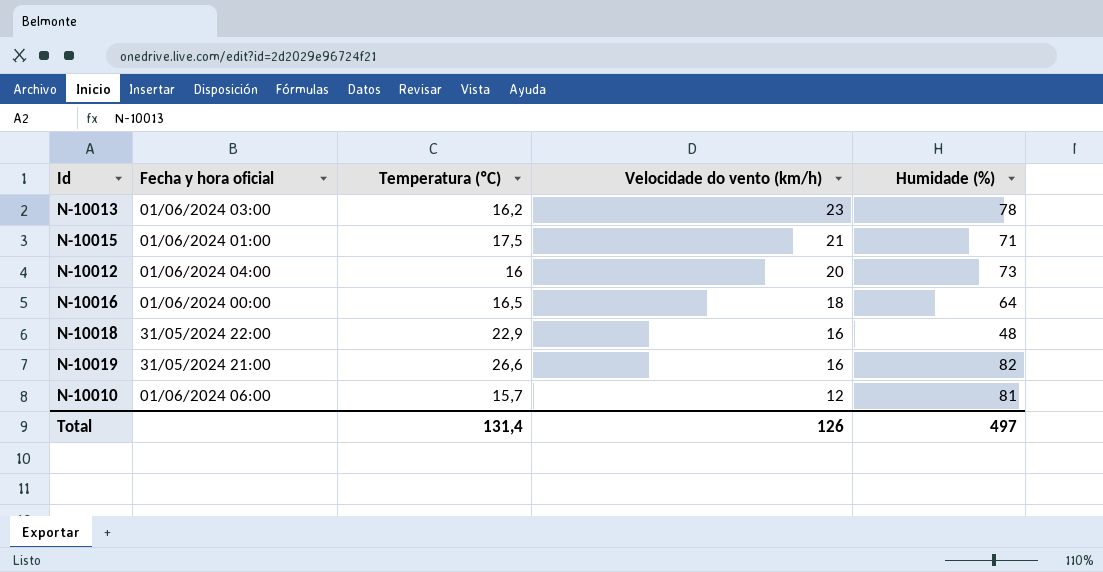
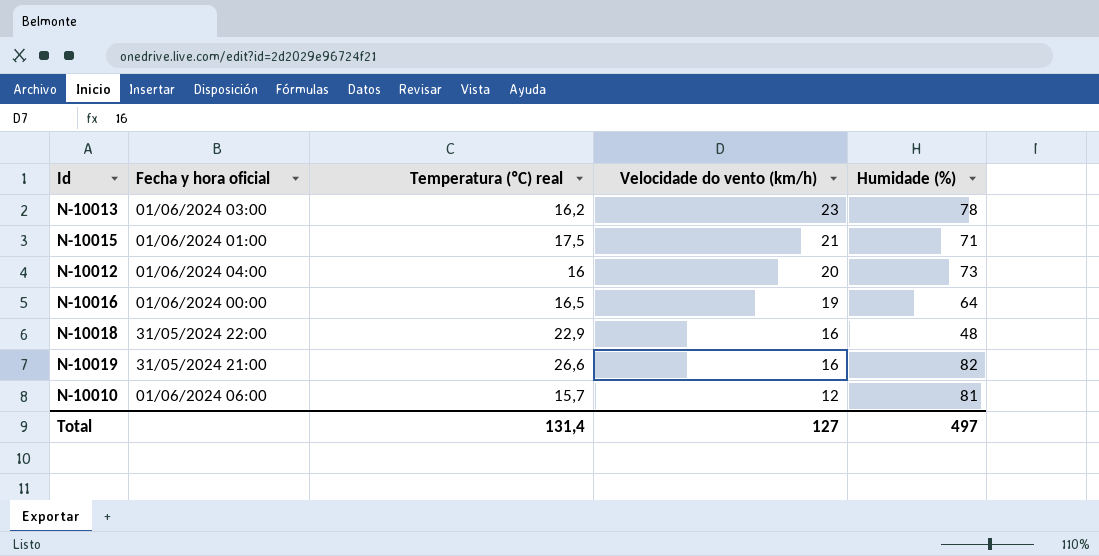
column name: Temperatura (ºC) -> Temperatura (ºC) real
N-10016 | Velocidade do vento (km/h): 18 -> 19
Total | Velocidade do vento (km/h): 126 -> 127

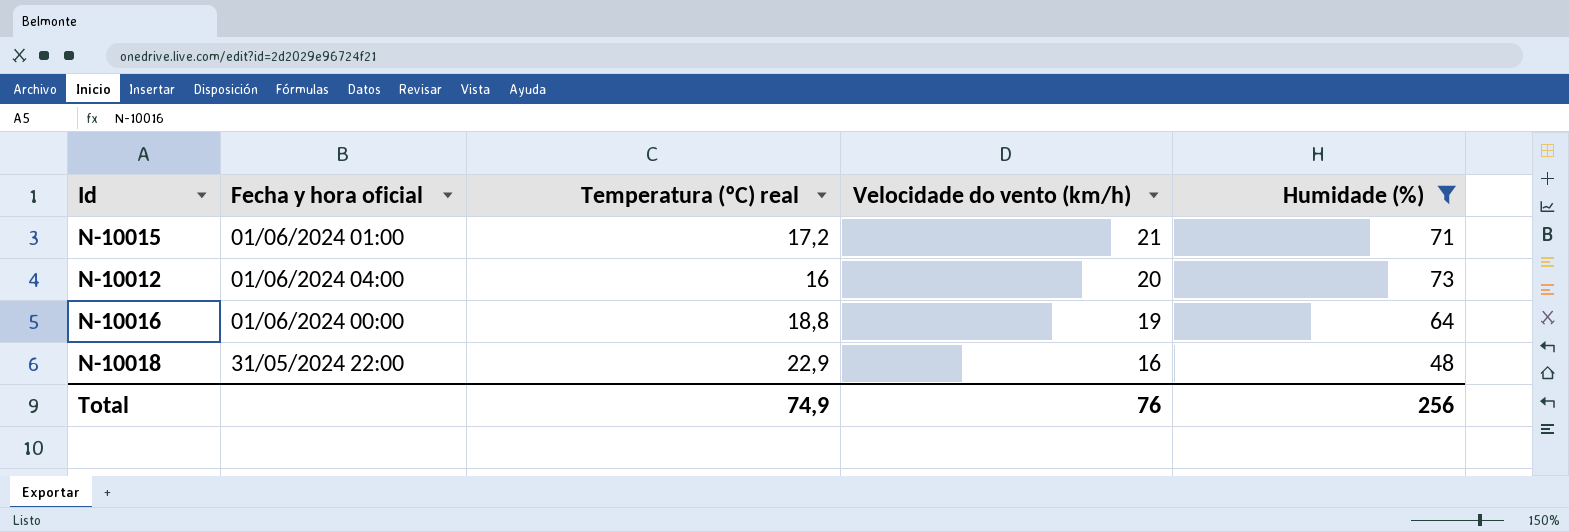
filter: none -> Humidade (%) <= 73
N-10015 | Temperatura (ºC) real: 17,5 -> 17,2
N-10016 | Temperatura (ºC) real: 16,5 -> 18,8
Total | Temperatura (ºC) real: 131,4 -> 74,9
Total | Velocidade do vento (km/h): 127 -> 76
Total | Humidade (%): 497 -> 256

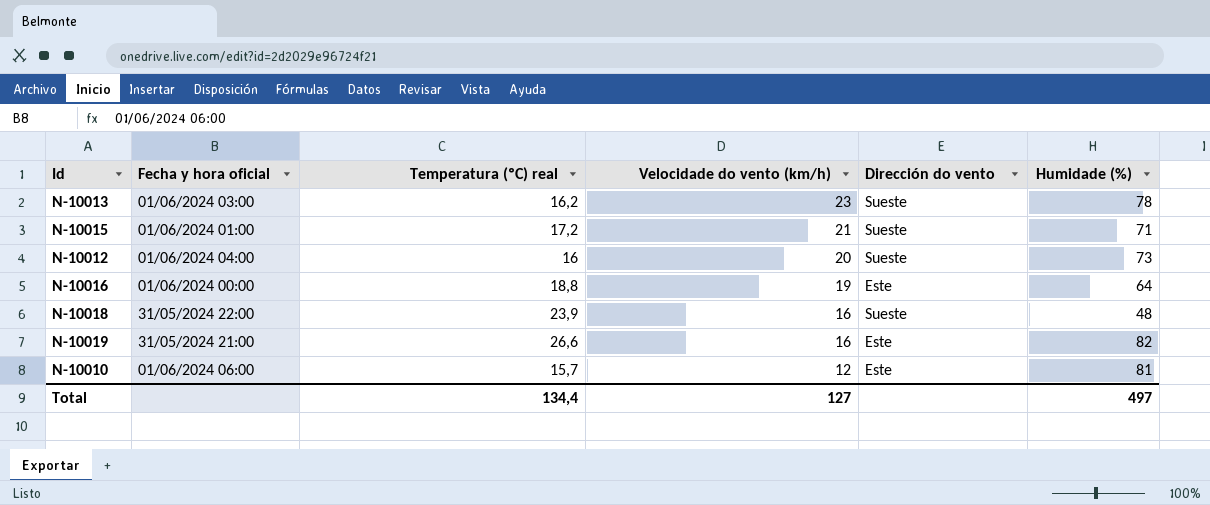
filter: Humidade (%) <= 73 -> none
column Dirección do vento | position: none -> 5
N-10018 | Temperatura (ºC) real: 22,9 -> 23,9
Total | Temperatura (ºC) real: 74,9 -> 134,4
Total | Velocidade do vento (km/h): 76 -> 127
Total | Humidade (%): 256 -> 497

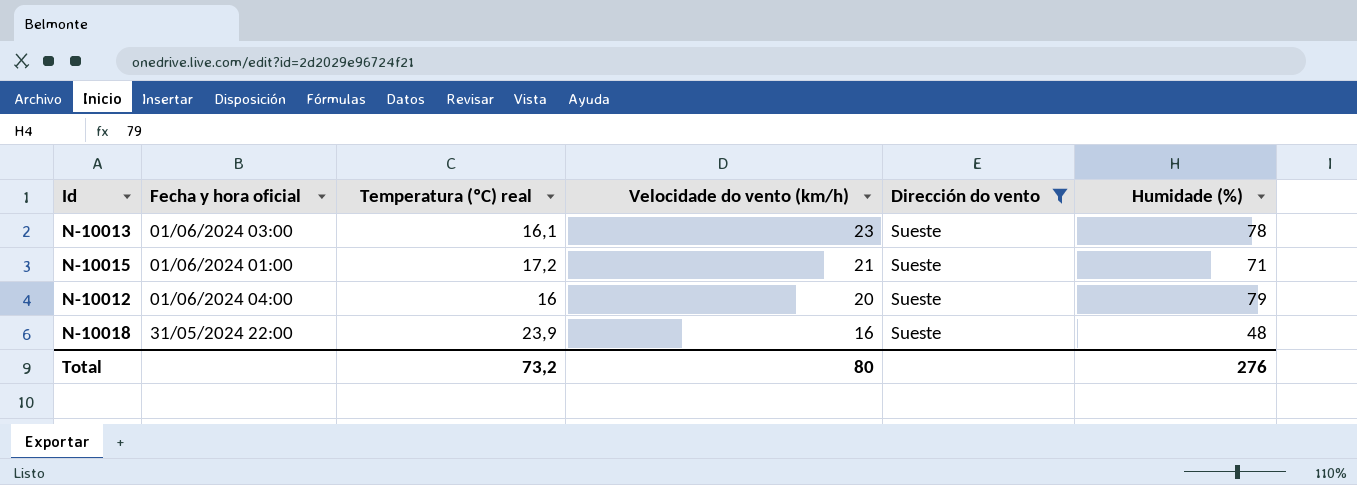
filter: none -> Dirección do vento = Sueste
N-10013 | Temperatura (ºC) real: 16,2 -> 16,1
N-10012 | Humidade (%): 73 -> 79
Total | Temperatura (ºC) real: 134,4 -> 73,2
Total | Velocidade do vento (km/h): 127 -> 80
Total | Humidade (%): 497 -> 276

